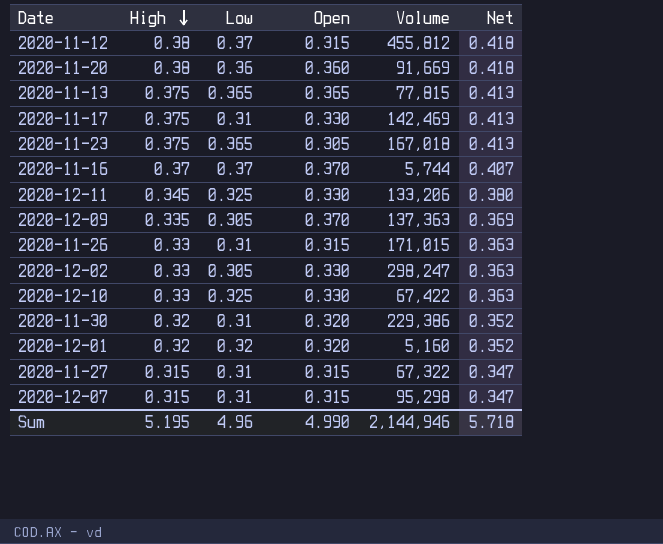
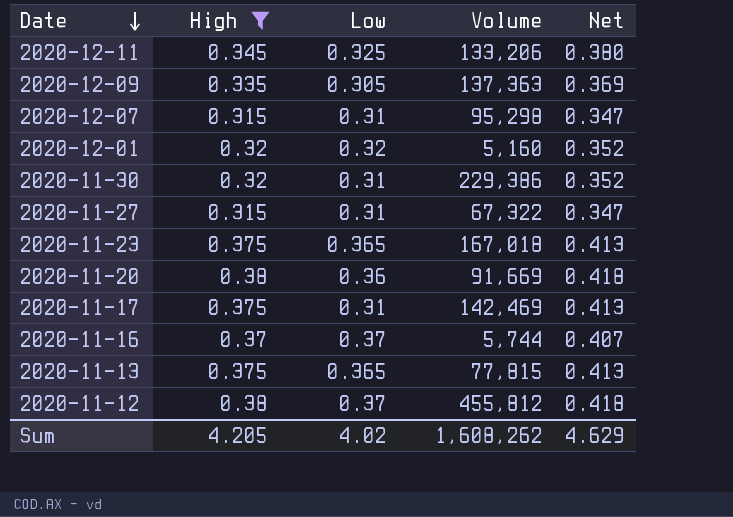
filter: none -> High != 0.33
row order: High descending -> Date descending
column Open | position: 4 -> none
Sum | High: 5.195 -> 4.205
Sum | Low: 4.96 -> 4.02
Sum | Volume: 2,144,946 -> 1,608,262
Sum | Net: 5.718 -> 4.629

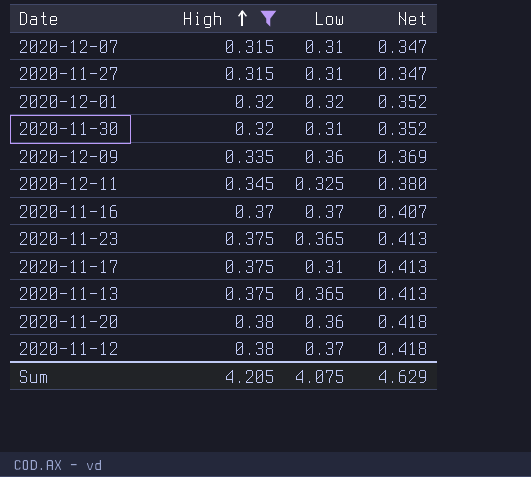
row order: Date descending -> High ascending
column Volume | position: 4 -> none
2020-12-09 | Low: 0.305 -> 0.36
Sum | Low: 4.02 -> 4.075

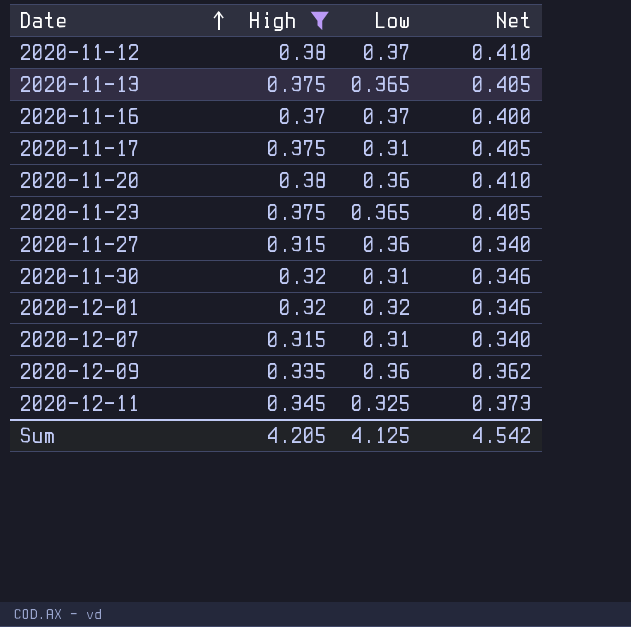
row order: High ascending -> Date ascending
column Net | formula: [High] * 1.1 -> [High] * 1.08
2020-11-27 | Low: 0.31 -> 0.36
Sum | Low: 4.075 -> 4.125
Sum | Net: 4.629 -> 4.542

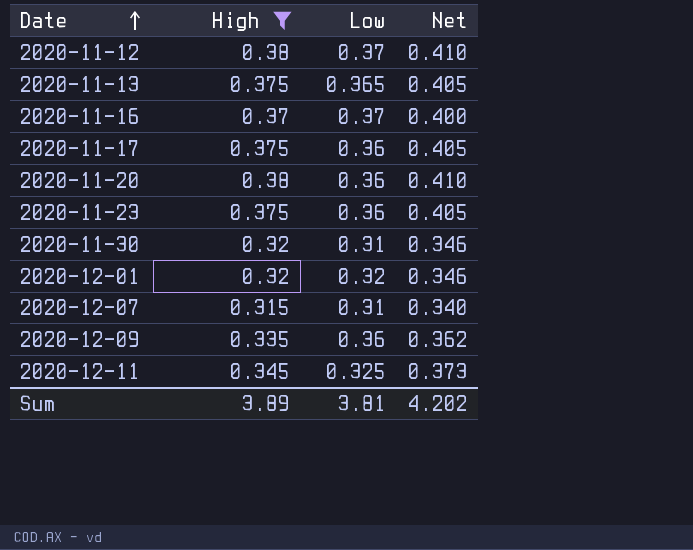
row 2020-11-27: 0.315 | 0.36 | 0.340 -> none
2020-11-17 | Low: 0.31 -> 0.36
2020-11-23 | Low: 0.365 -> 0.36
Sum | High: 4.205 -> 3.89
Sum | Low: 4.125 -> 3.81
Sum | Net: 4.542 -> 4.202

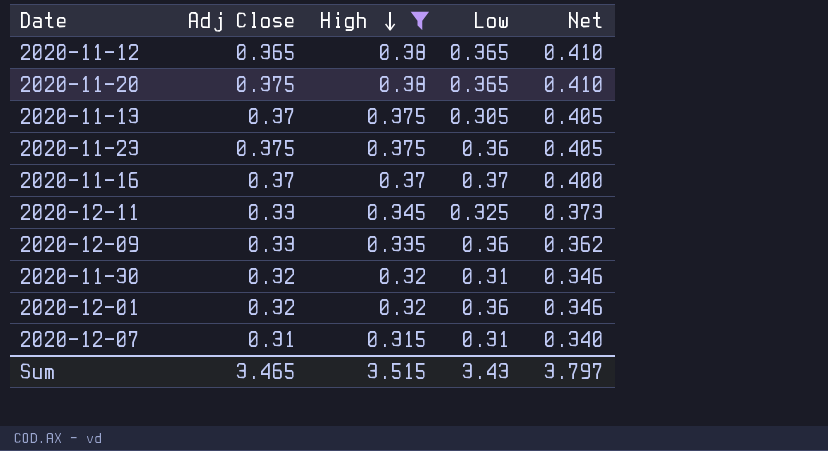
row order: Date ascending -> High descending
column Adj Close | position: none -> 2
row 2020-11-17: 0.375 | 0.36 | 0.405 -> none
2020-11-12 | Low: 0.37 -> 0.365
2020-11-20 | Low: 0.36 -> 0.365
2020-11-13 | Low: 0.365 -> 0.305
2020-12-01 | Low: 0.32 -> 0.36
Sum | High: 3.89 -> 3.515
Sum | Low: 3.81 -> 3.43
Sum | Net: 4.202 -> 3.797

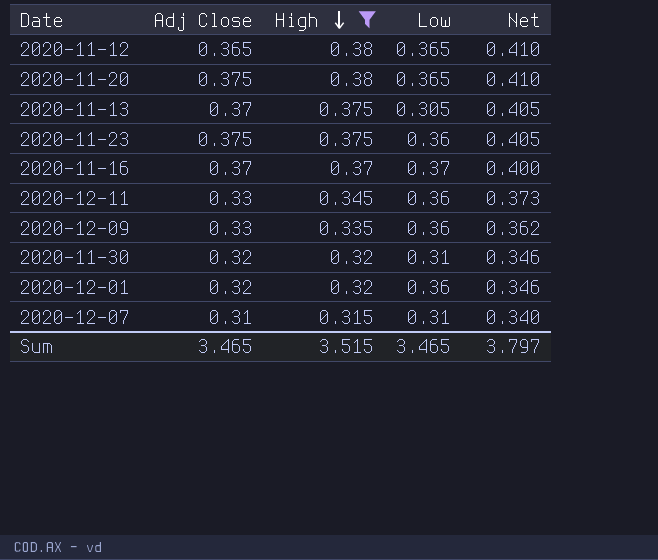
2020-12-11 | Low: 0.325 -> 0.36
Sum | Low: 3.43 -> 3.465

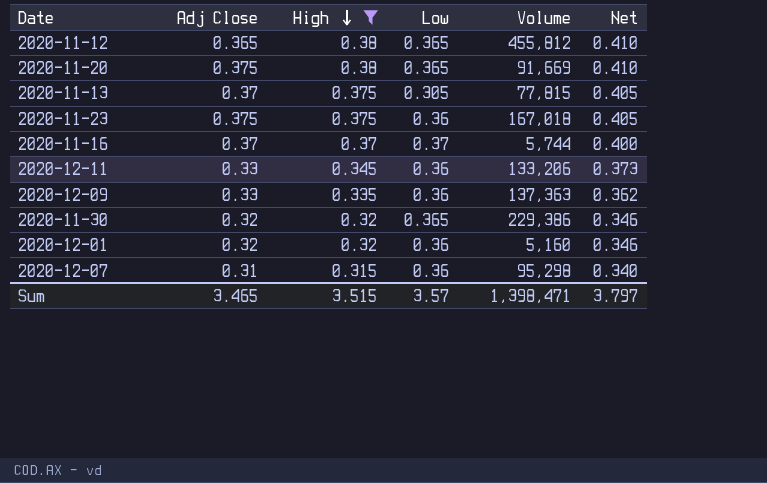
column Volume | position: none -> 5
2020-11-30 | Low: 0.31 -> 0.365
2020-12-07 | Low: 0.31 -> 0.36
Sum | Low: 3.465 -> 3.57

